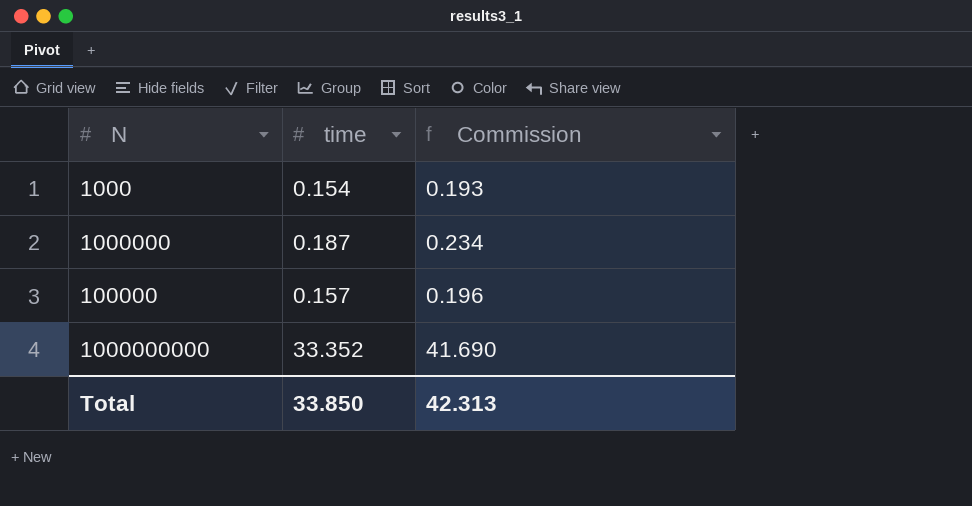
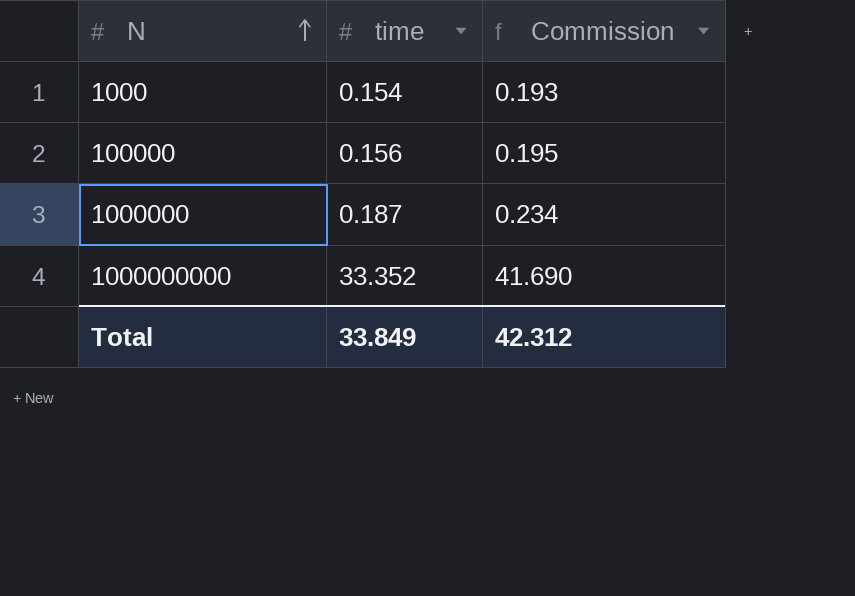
row order: none -> N ascending
100000 | time: 0.157 -> 0.156
100000 | Commission: 0.196 -> 0.195
Total | time: 33.850 -> 33.849
Total | Commission: 42.313 -> 42.312

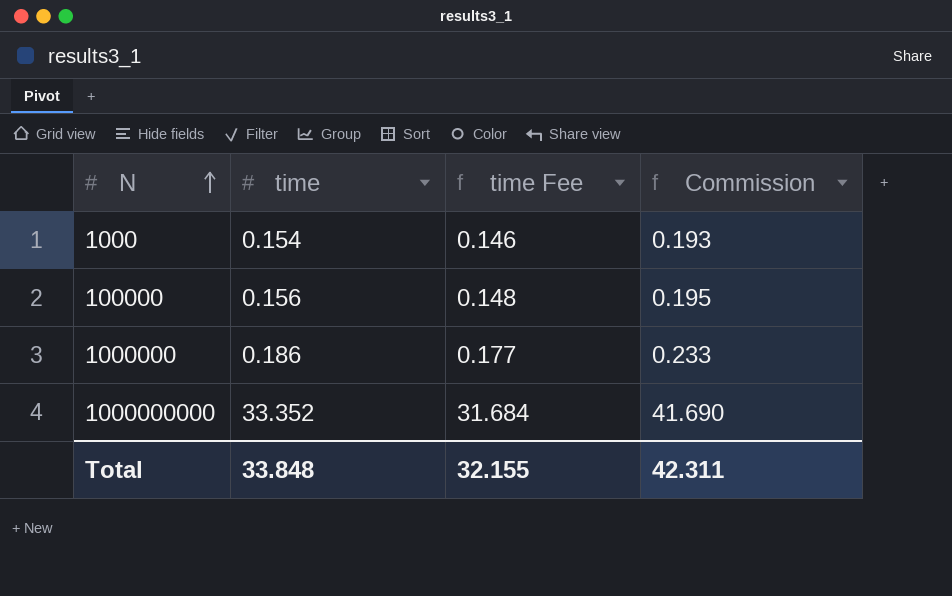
column time Fee | formula: none -> [time] * 0.95
1000000 | time: 0.187 -> 0.186
1000000 | Commission: 0.234 -> 0.233
Total | time: 33.849 -> 33.848
Total | Commission: 42.312 -> 42.311

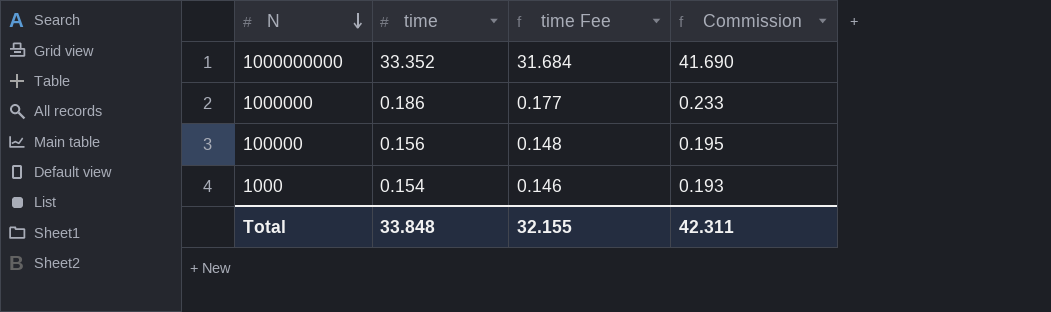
row order: N ascending -> N descending

